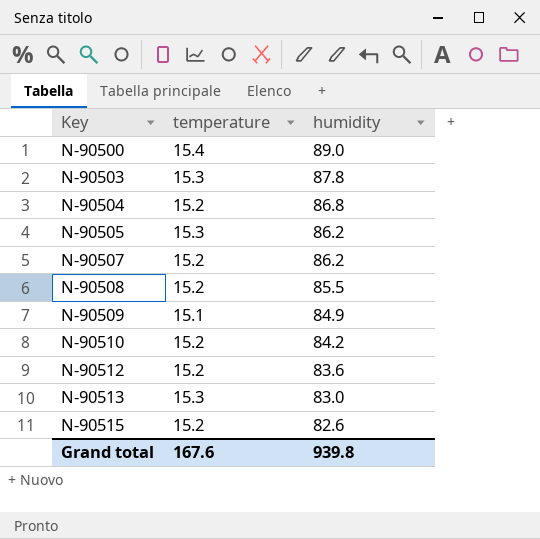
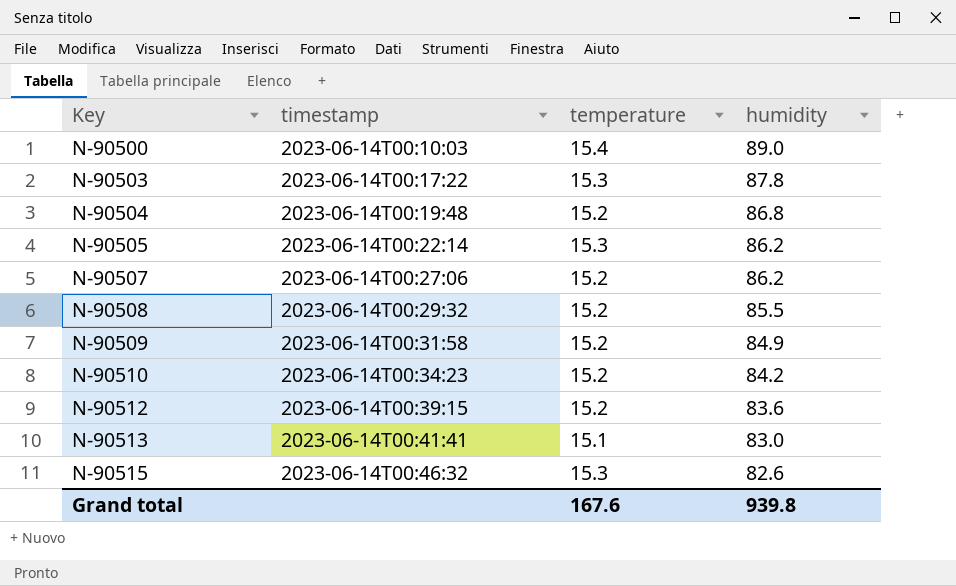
column timestamp | position: none -> 2
N-90509 | temperature: 15.1 -> 15.2
N-90513 | temperature: 15.3 -> 15.1
N-90515 | temperature: 15.2 -> 15.3

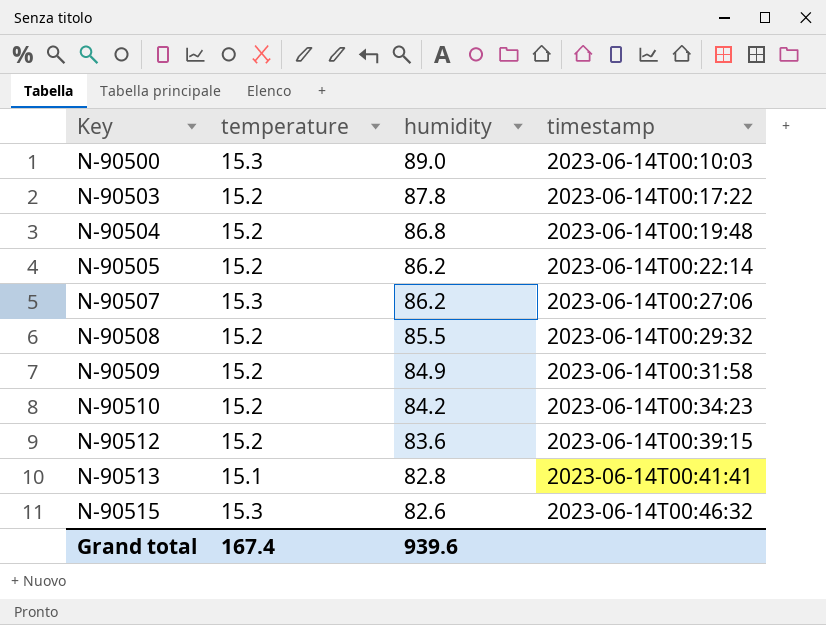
column timestamp | position: 2 -> 4
N-90500 | temperature: 15.4 -> 15.3
N-90503 | temperature: 15.3 -> 15.2
N-90505 | temperature: 15.3 -> 15.2
N-90507 | temperature: 15.2 -> 15.3
N-90513 | humidity: 83.0 -> 82.8
Grand total | temperature: 167.6 -> 167.4
Grand total | humidity: 939.8 -> 939.6

